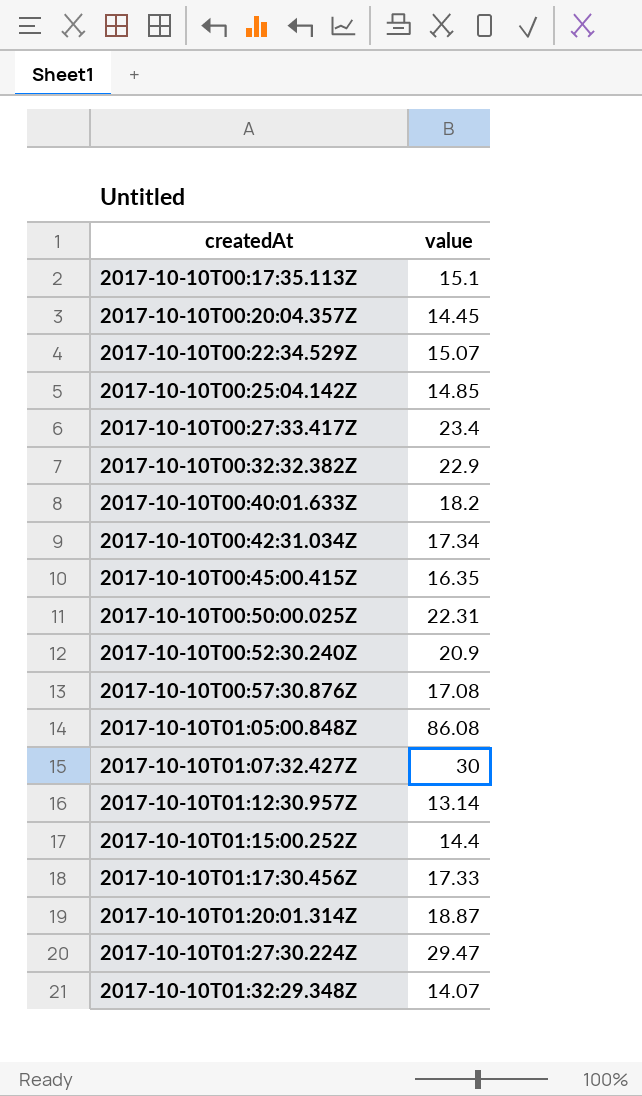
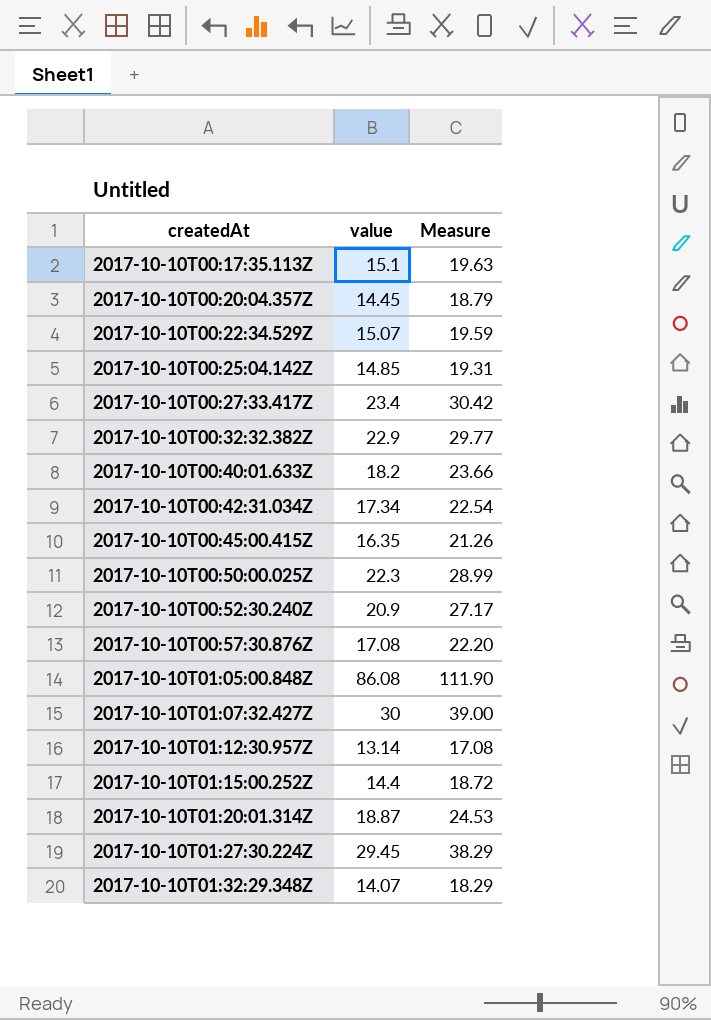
column Measure | formula: none -> [value] * 1.3
row 2017-10-10T01:17:30.456Z: 17.33 -> none
2017-10-10T00:50:00.025Z | value: 22.31 -> 22.3
2017-10-10T01:27:30.224Z | value: 29.47 -> 29.45

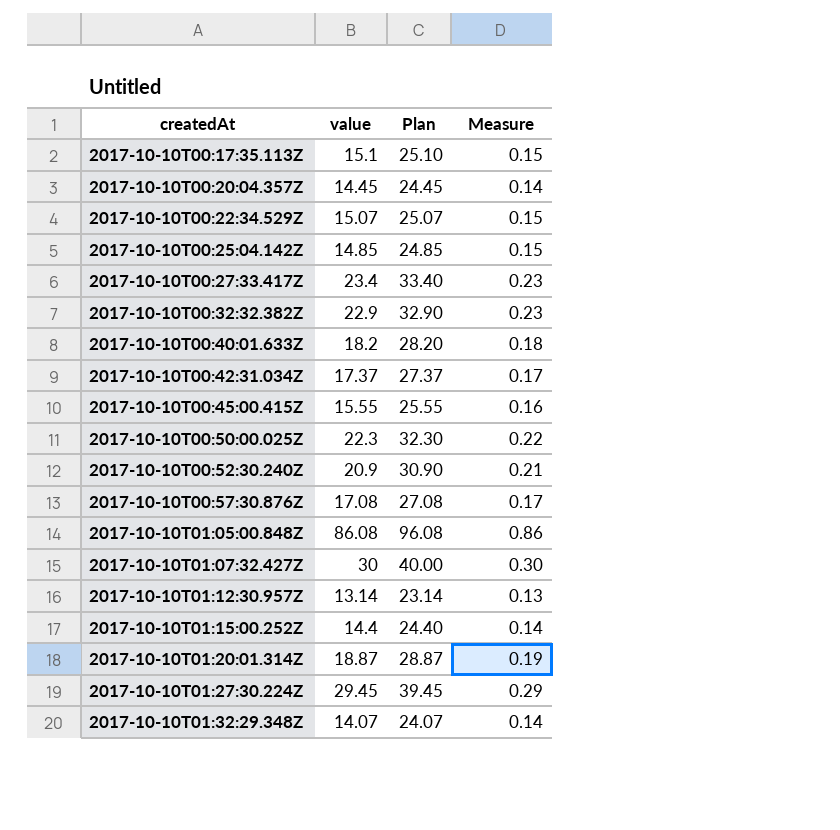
column Plan | formula: none -> [value] + 10
column Measure | formula: [value] * 1.3 -> [value] * 0.01
2017-10-10T00:42:31.034Z | value: 17.34 -> 17.37
2017-10-10T00:45:00.415Z | value: 16.35 -> 15.55

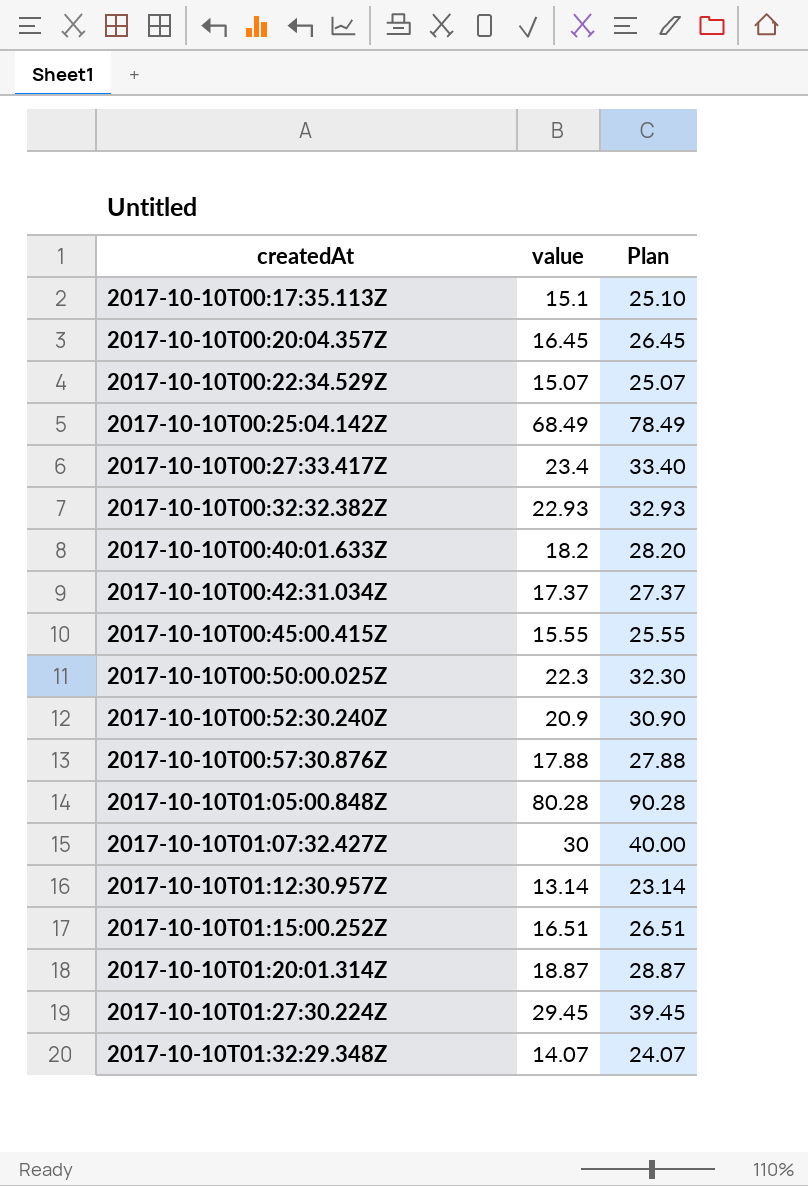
column Measure | formula: [value] * 0.01 -> none
2017-10-10T00:20:04.357Z | value: 14.45 -> 16.45
2017-10-10T00:20:04.357Z | Plan: 24.45 -> 26.45
2017-10-10T00:25:04.142Z | value: 14.85 -> 68.49
2017-10-10T00:25:04.142Z | Plan: 24.85 -> 78.49
2017-10-10T00:32:32.382Z | value: 22.9 -> 22.93
2017-10-10T00:32:32.382Z | Plan: 32.90 -> 32.93
2017-10-10T00:57:30.876Z | value: 17.08 -> 17.88
2017-10-10T00:57:30.876Z | Plan: 27.08 -> 27.88
2017-10-10T01:05:00.848Z | value: 86.08 -> 80.28
2017-10-10T01:05:00.848Z | Plan: 96.08 -> 90.28
2017-10-10T01:15:00.252Z | value: 14.4 -> 16.51
2017-10-10T01:15:00.252Z | Plan: 24.40 -> 26.51

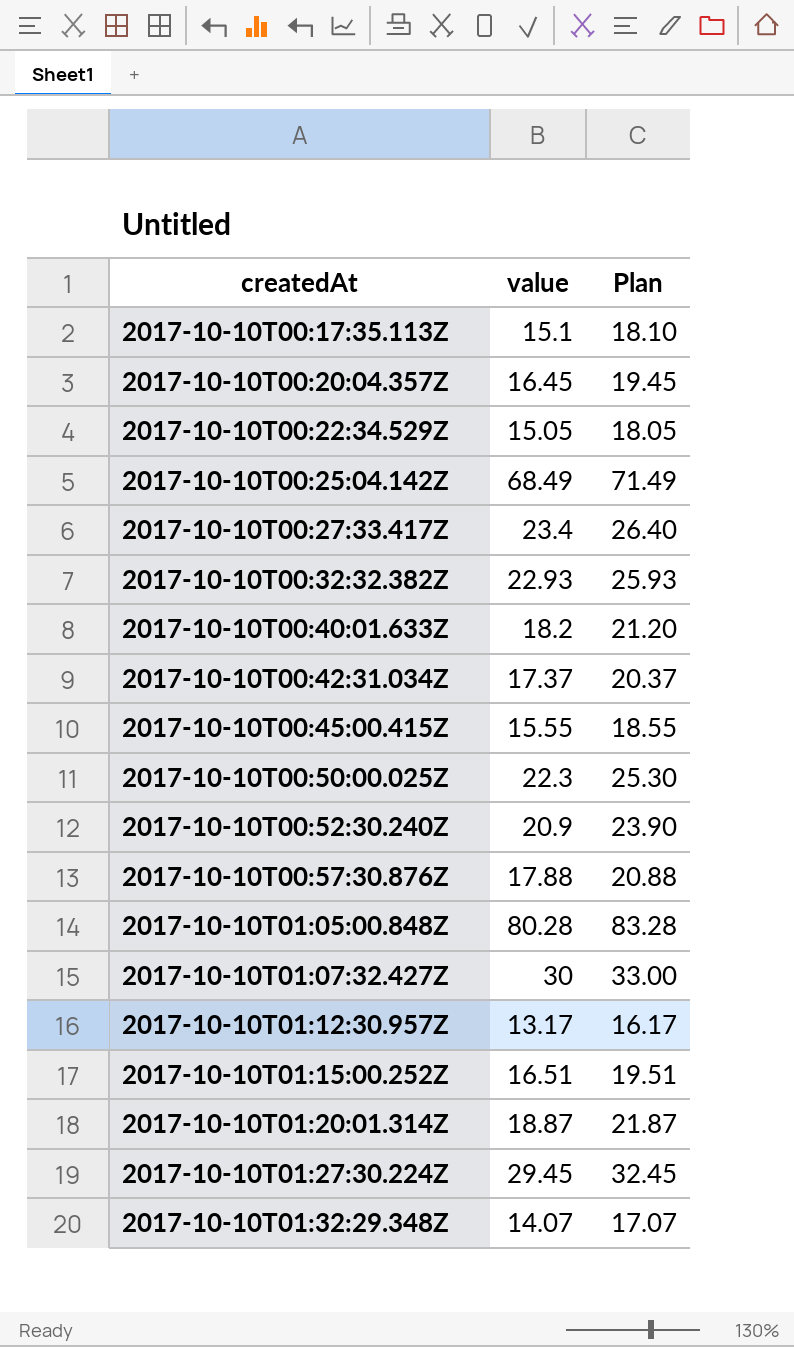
column Plan | formula: [value] + 10 -> [value] + 3
2017-10-10T00:22:34.529Z | value: 15.07 -> 15.05
2017-10-10T01:12:30.957Z | value: 13.14 -> 13.17

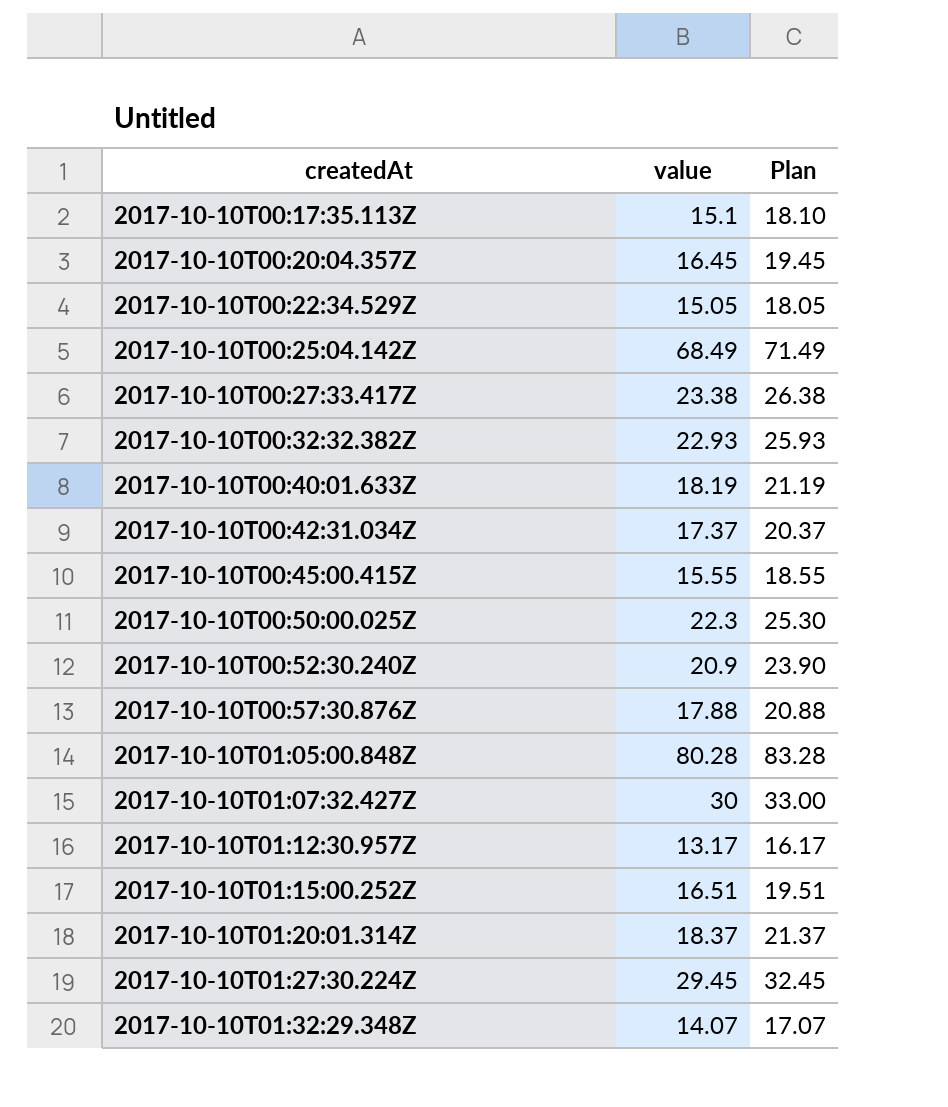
2017-10-10T00:27:33.417Z | value: 23.4 -> 23.38
2017-10-10T00:27:33.417Z | Plan: 26.40 -> 26.38
2017-10-10T00:40:01.633Z | value: 18.2 -> 18.19
2017-10-10T00:40:01.633Z | Plan: 21.20 -> 21.19
2017-10-10T01:20:01.314Z | value: 18.87 -> 18.37
2017-10-10T01:20:01.314Z | Plan: 21.87 -> 21.37

